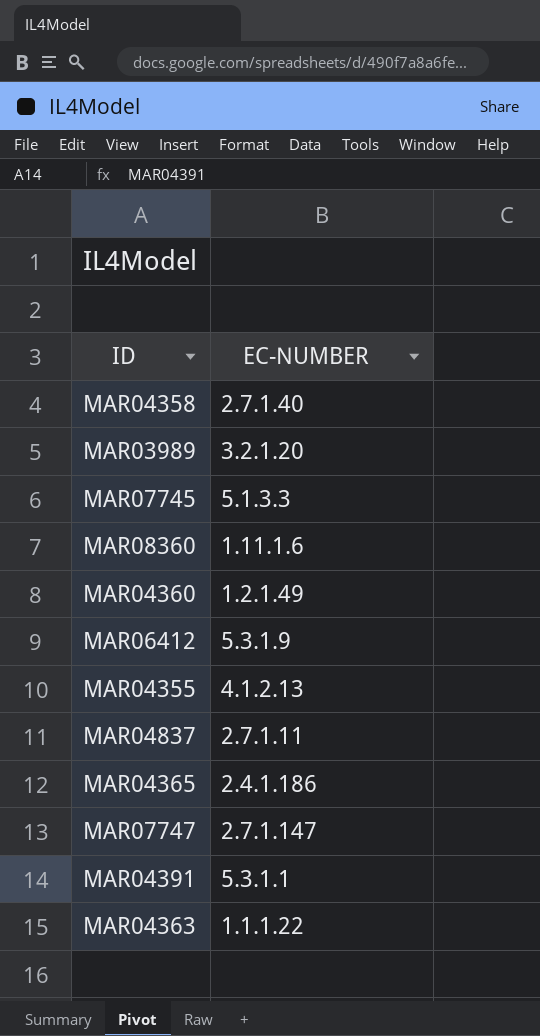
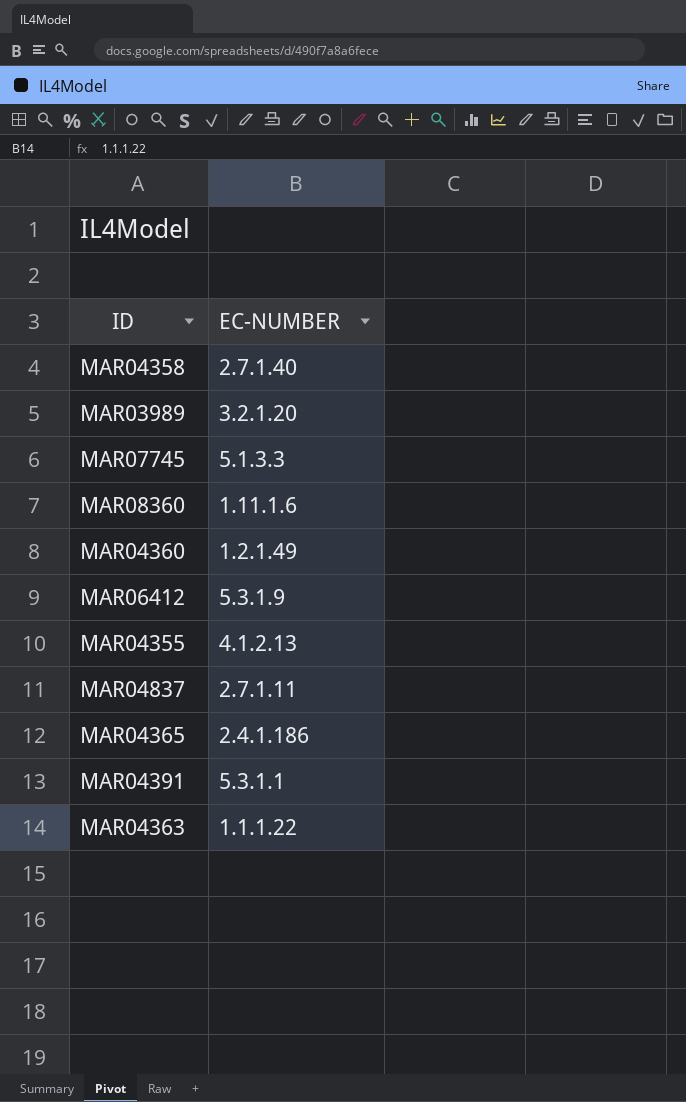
row MAR07747: 2.7.1.147 -> none

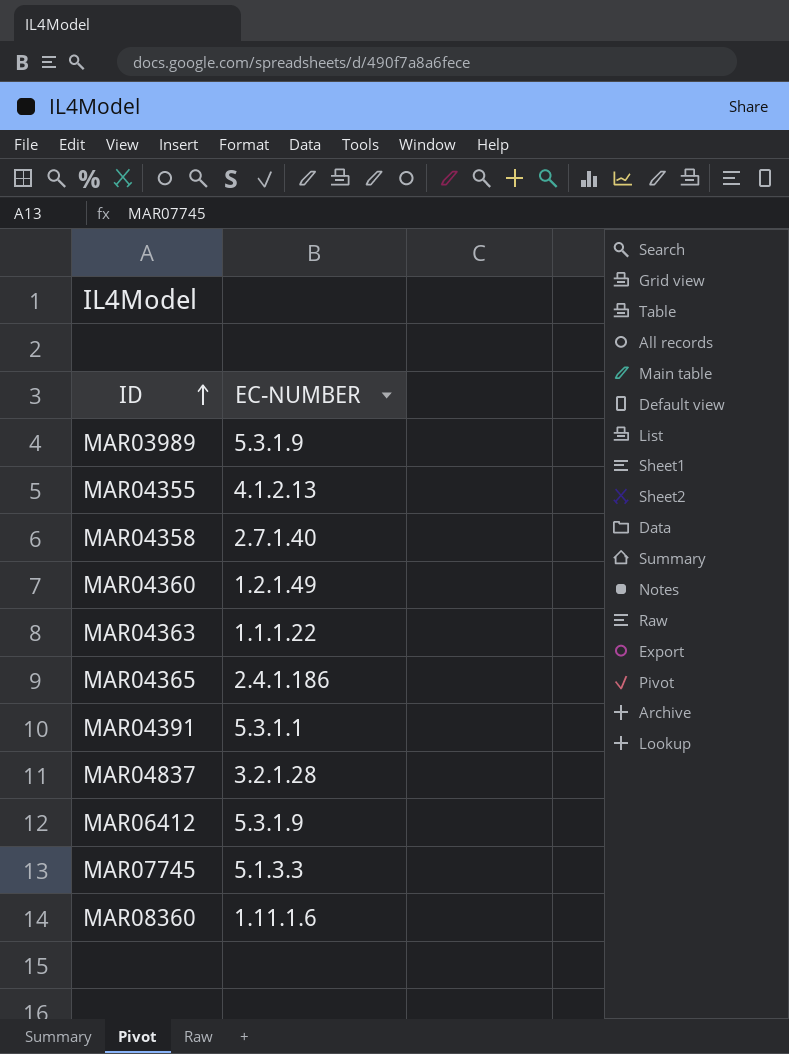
row order: none -> ID ascending
MAR03989 | EC-NUMBER: 3.2.1.20 -> 5.3.1.9
MAR04837 | EC-NUMBER: 2.7.1.11 -> 3.2.1.28

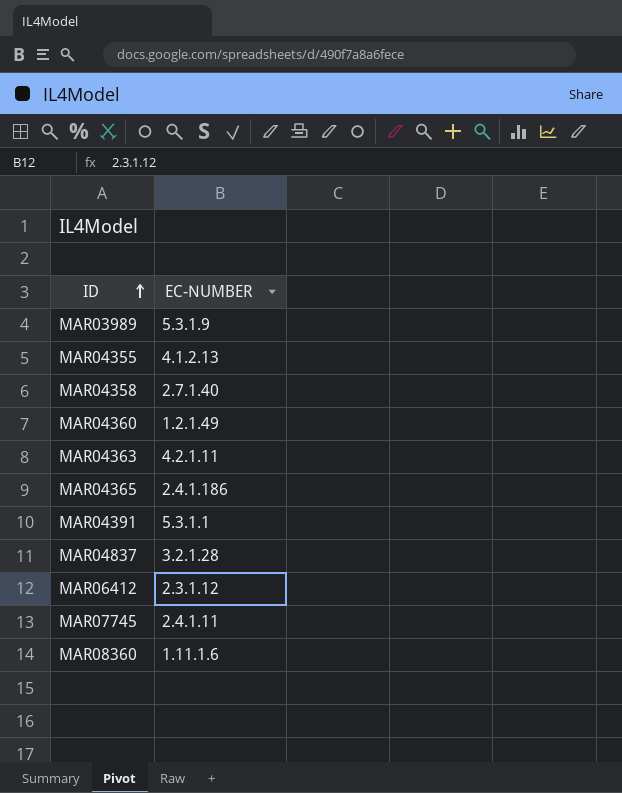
MAR04363 | EC-NUMBER: 1.1.1.22 -> 4.2.1.11
MAR06412 | EC-NUMBER: 5.3.1.9 -> 2.3.1.12
MAR07745 | EC-NUMBER: 5.1.3.3 -> 2.4.1.11

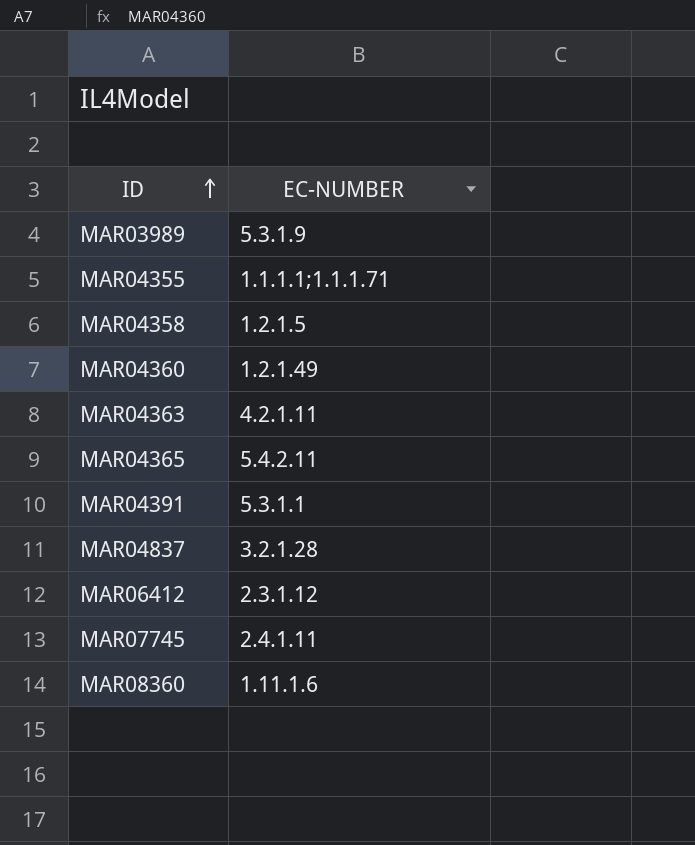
MAR04355 | EC-NUMBER: 4.1.2.13 -> 1.1.1.1;1.1.1.71
MAR04358 | EC-NUMBER: 2.7.1.40 -> 1.2.1.5
MAR04365 | EC-NUMBER: 2.4.1.186 -> 5.4.2.11

